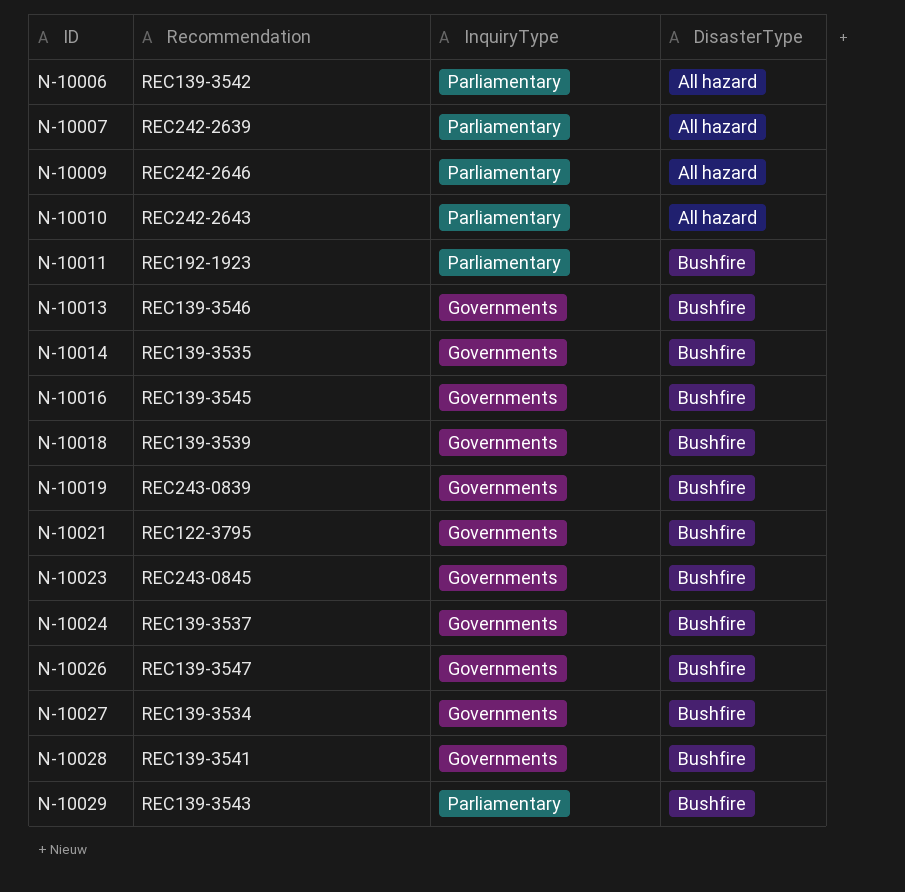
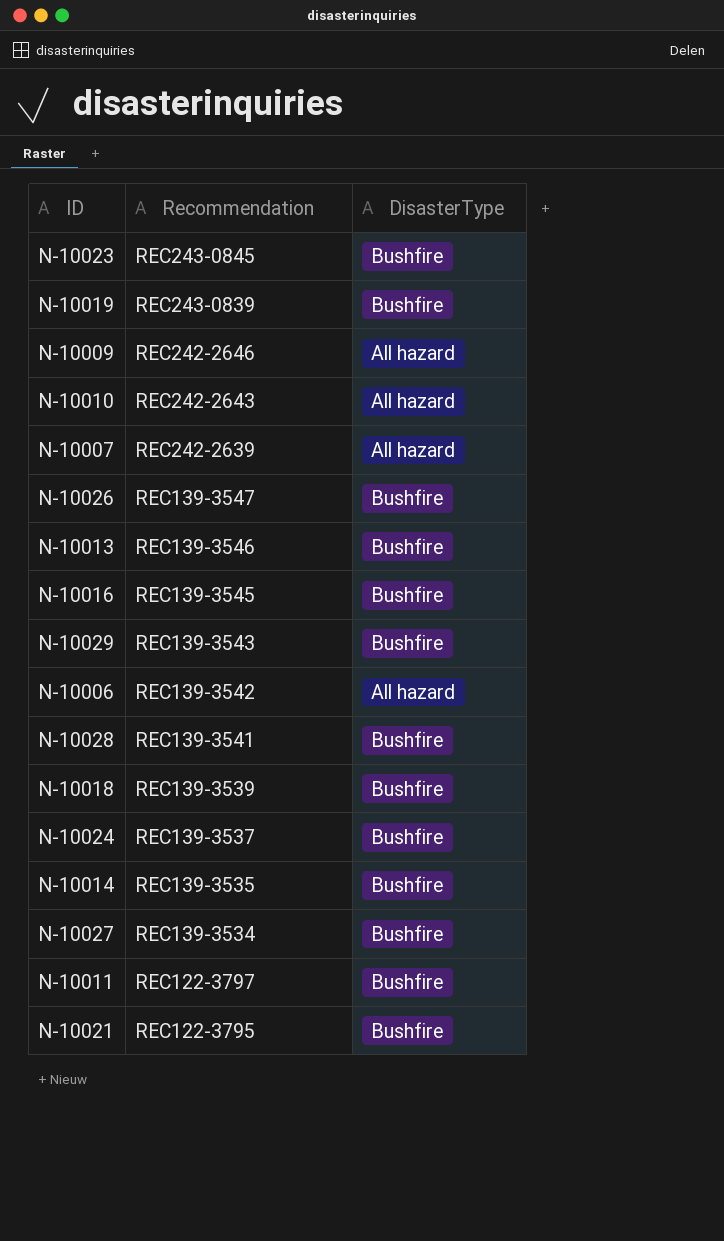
row order: ID ascending -> Recommendation descending
column InquiryType | position: 3 -> none
N-10011 | Recommendation: REC192-1923 -> REC122-3797

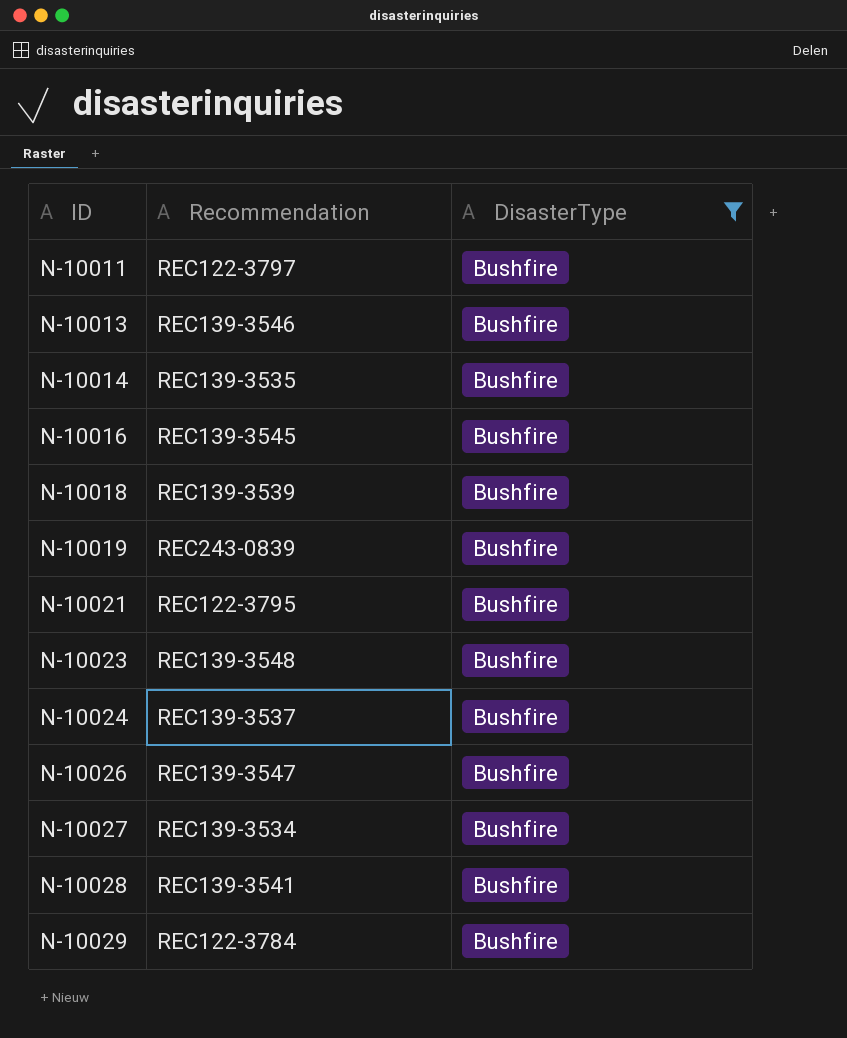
filter: none -> DisasterType = Bushfire
row order: Recommendation descending -> ID ascending
N-10023 | Recommendation: REC243-0845 -> REC139-3548
N-10029 | Recommendation: REC139-3543 -> REC122-3784

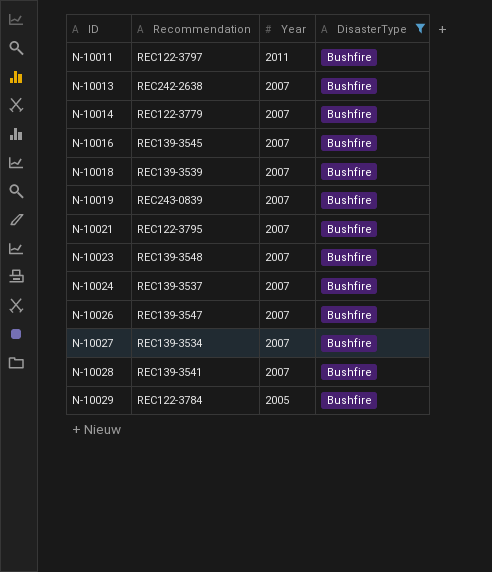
column Year | position: none -> 3
N-10013 | Recommendation: REC139-3546 -> REC242-2638
N-10014 | Recommendation: REC139-3535 -> REC122-3779

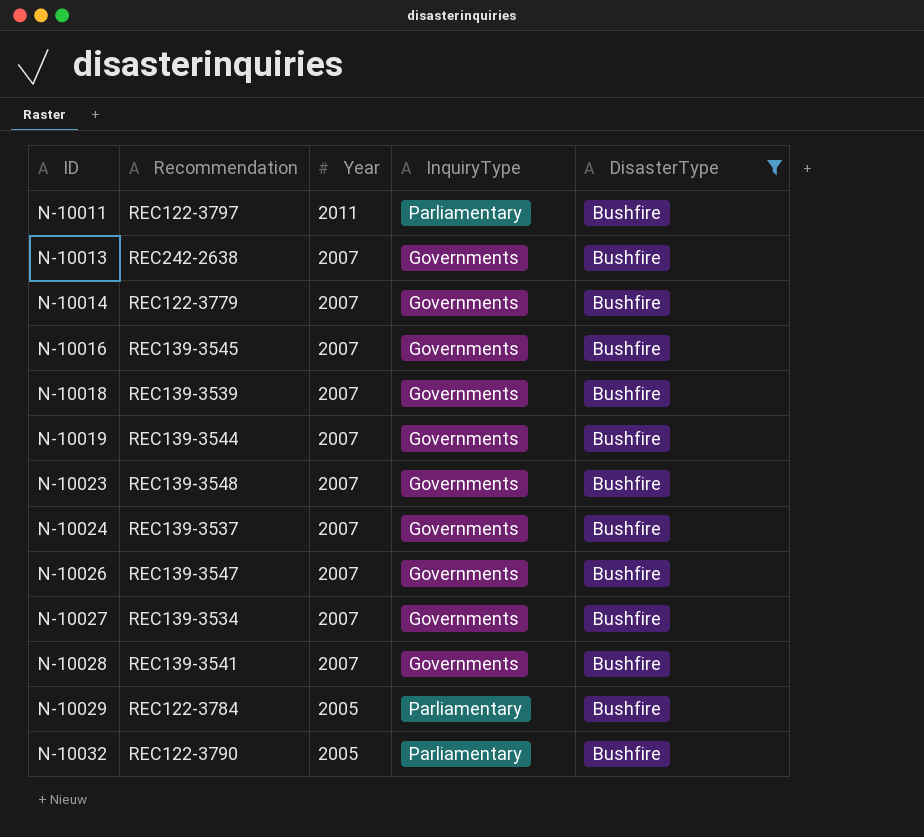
column InquiryType | position: none -> 4
row N-10021: REC122-3795 | 2007 | Bushfire -> none
N-10019 | Recommendation: REC243-0839 -> REC139-3544
row N-10032: none -> REC122-3790 | 2005 | Parliamentary | Bushfire

